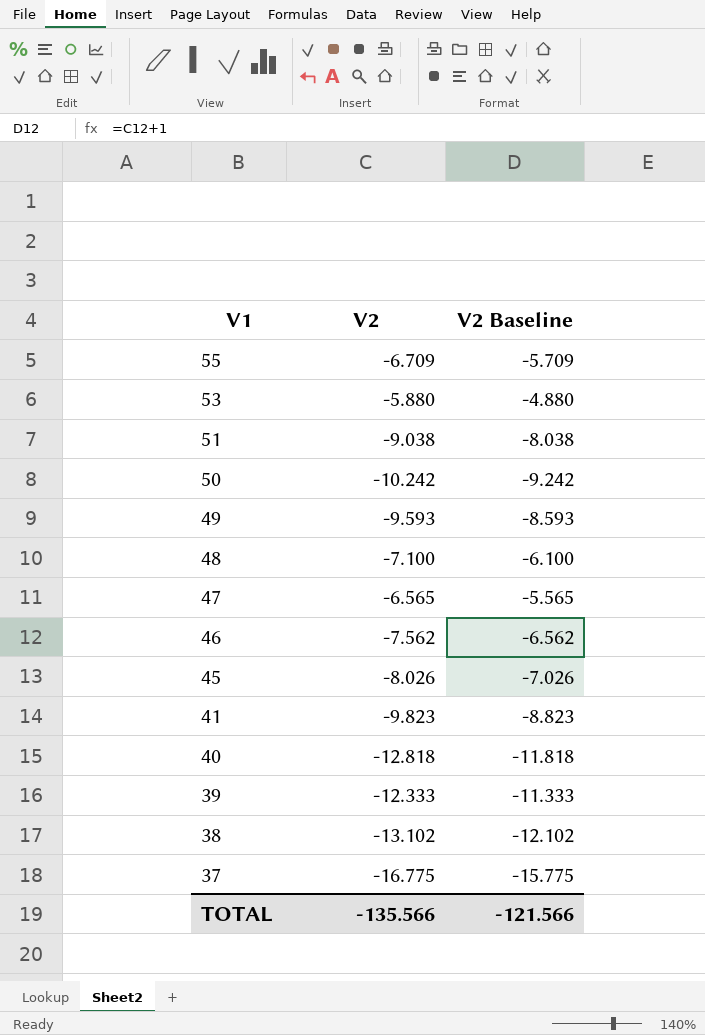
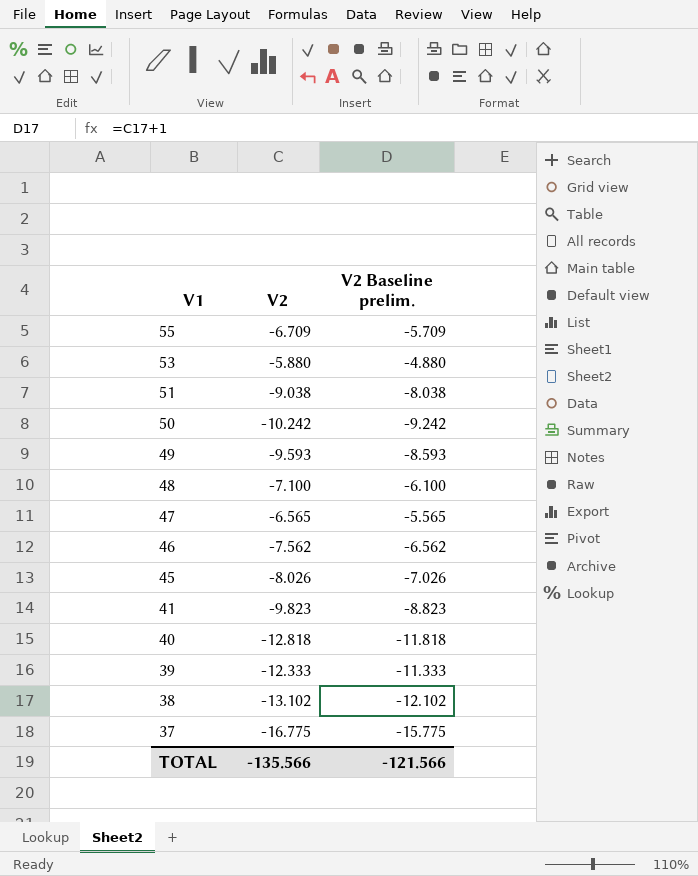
column name: V2 Baseline -> V2 Baseline prelim.

